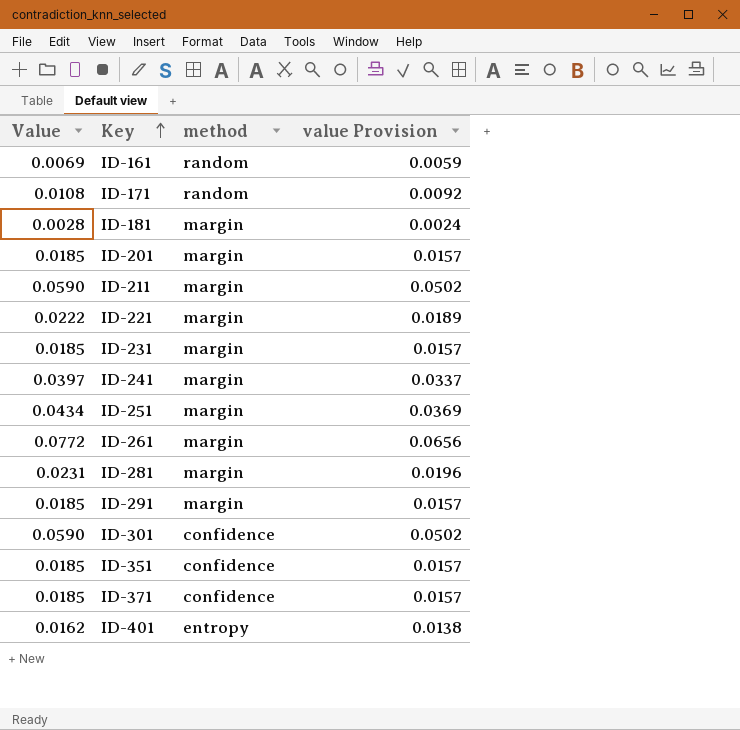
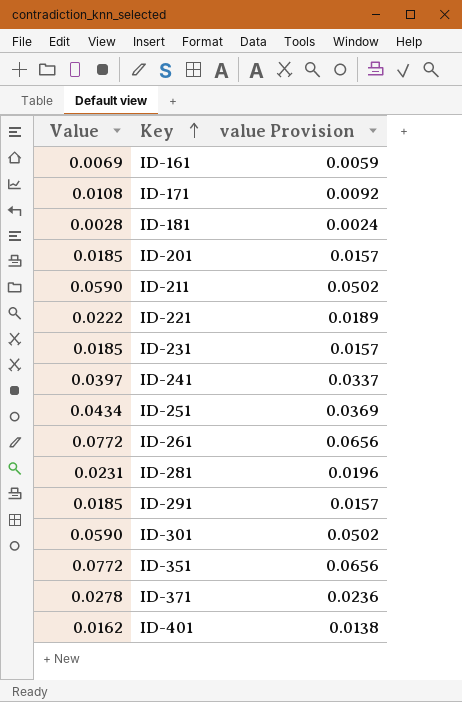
column method | position: 3 -> none
ID-351 | Value: 0.0185 -> 0.0772
ID-351 | value Provision: 0.0157 -> 0.0656
ID-371 | Value: 0.0185 -> 0.0278
ID-371 | value Provision: 0.0157 -> 0.0236

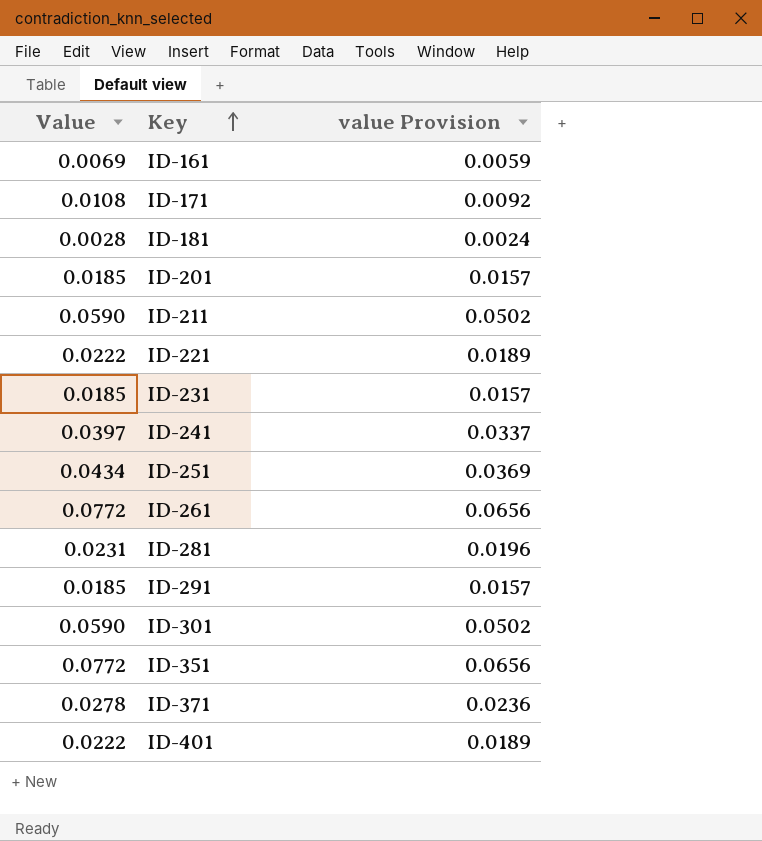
ID-401 | Value: 0.0162 -> 0.0222
ID-401 | value Provision: 0.0138 -> 0.0189

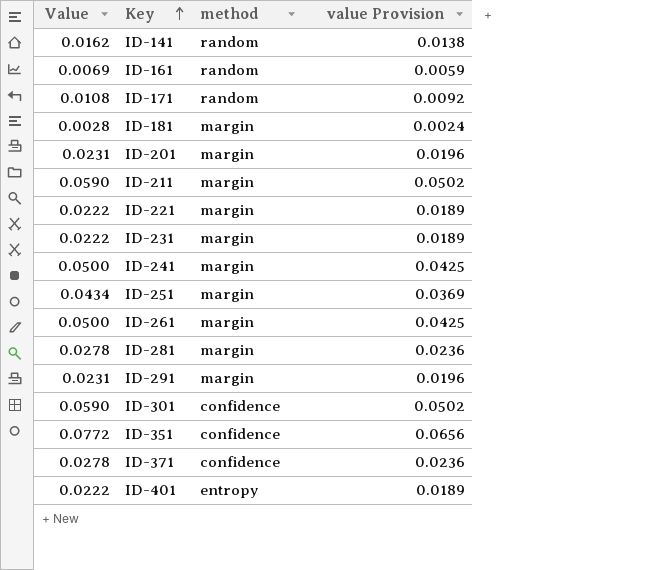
column method | position: none -> 3
row ID-141: none -> 0.0162 | random | 0.0138
ID-201 | Value: 0.0185 -> 0.0231
ID-201 | value Provision: 0.0157 -> 0.0196
ID-231 | Value: 0.0185 -> 0.0222
ID-231 | value Provision: 0.0157 -> 0.0189
ID-241 | Value: 0.0397 -> 0.0500
ID-241 | value Provision: 0.0337 -> 0.0425
ID-261 | Value: 0.0772 -> 0.0500
ID-261 | value Provision: 0.0656 -> 0.0425
ID-281 | Value: 0.0231 -> 0.0278
ID-281 | value Provision: 0.0196 -> 0.0236
ID-291 | Value: 0.0185 -> 0.0231
ID-291 | value Provision: 0.0157 -> 0.0196

